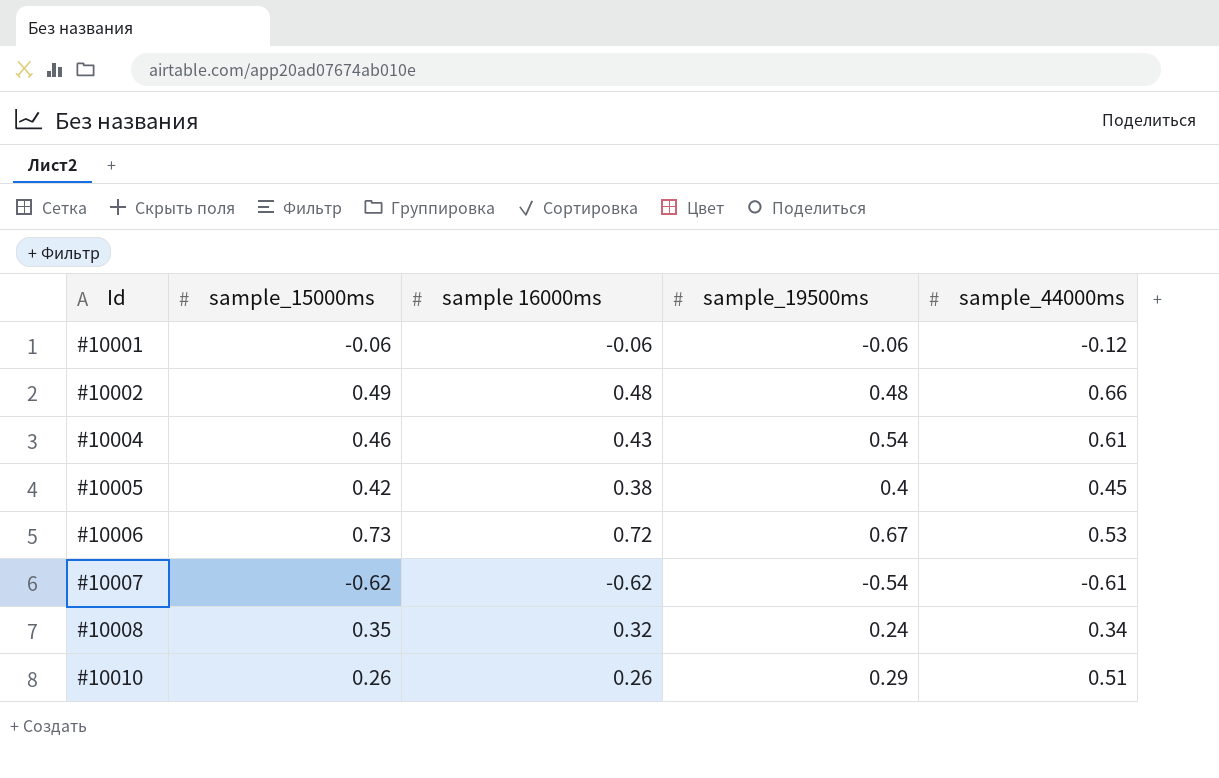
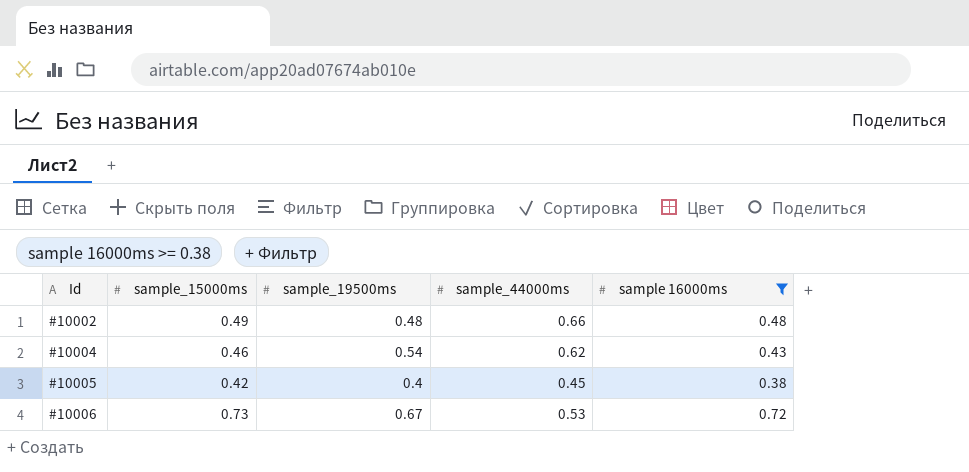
filter: none -> sample 16000ms >= 0.38
column sample 16000ms | position: 3 -> 5
#10004 | sample_44000ms: 0.61 -> 0.62

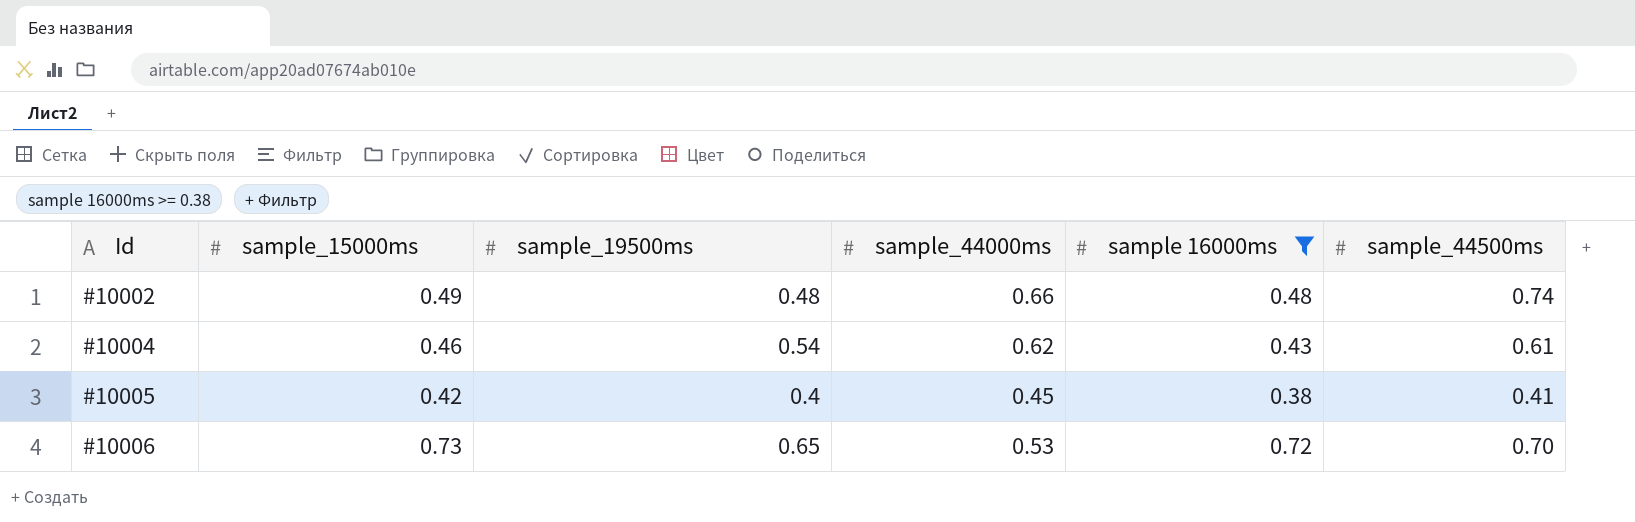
column sample_44500ms | position: none -> 6
#10006 | sample_19500ms: 0.67 -> 0.65

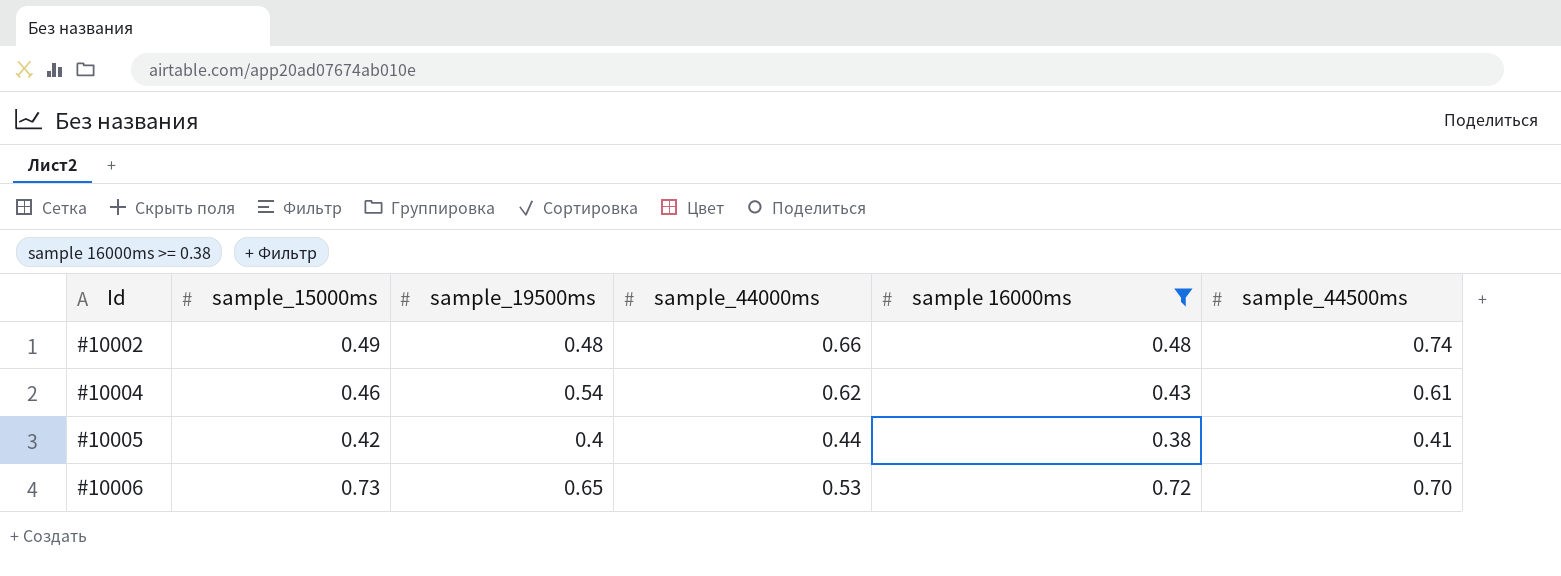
#10005 | sample_44000ms: 0.45 -> 0.44

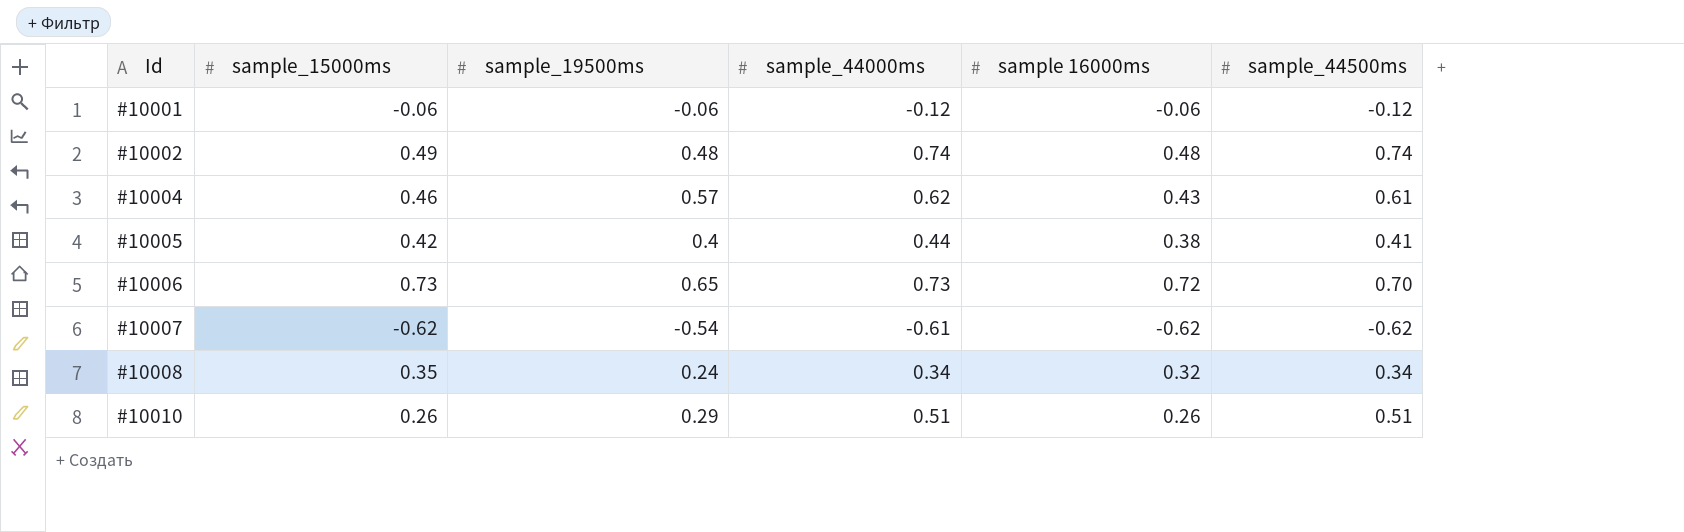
filter: sample 16000ms >= 0.38 -> none
#10002 | sample_44000ms: 0.66 -> 0.74
#10004 | sample_19500ms: 0.54 -> 0.57
#10006 | sample_44000ms: 0.53 -> 0.73

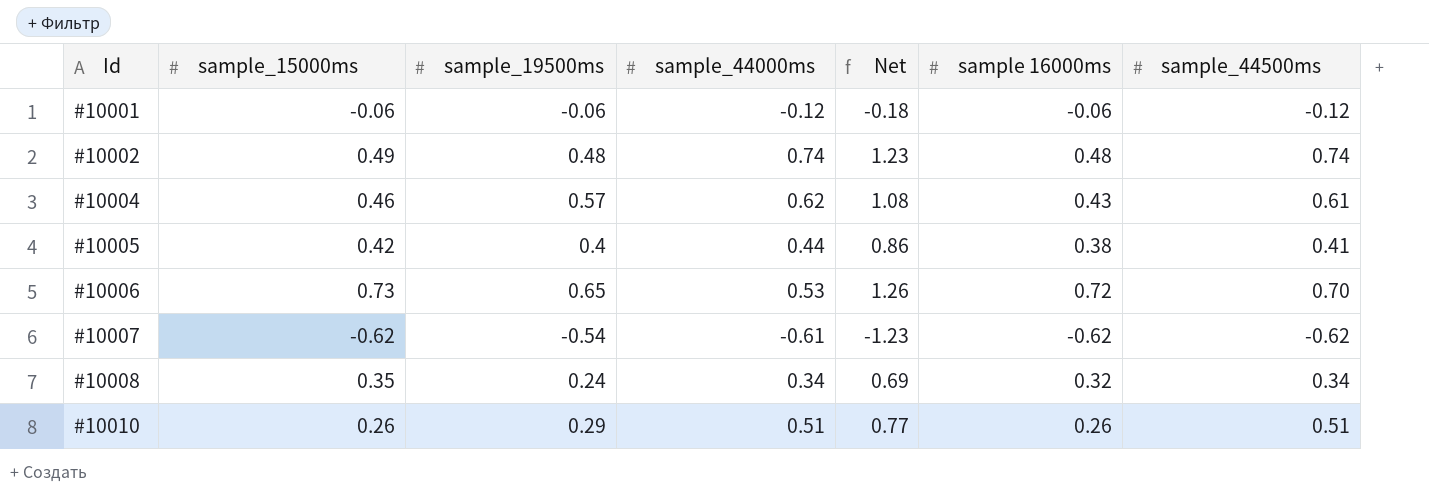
column Net | formula: none -> [sample_15000ms] + [sample_44000ms]
#10006 | sample_44000ms: 0.73 -> 0.53

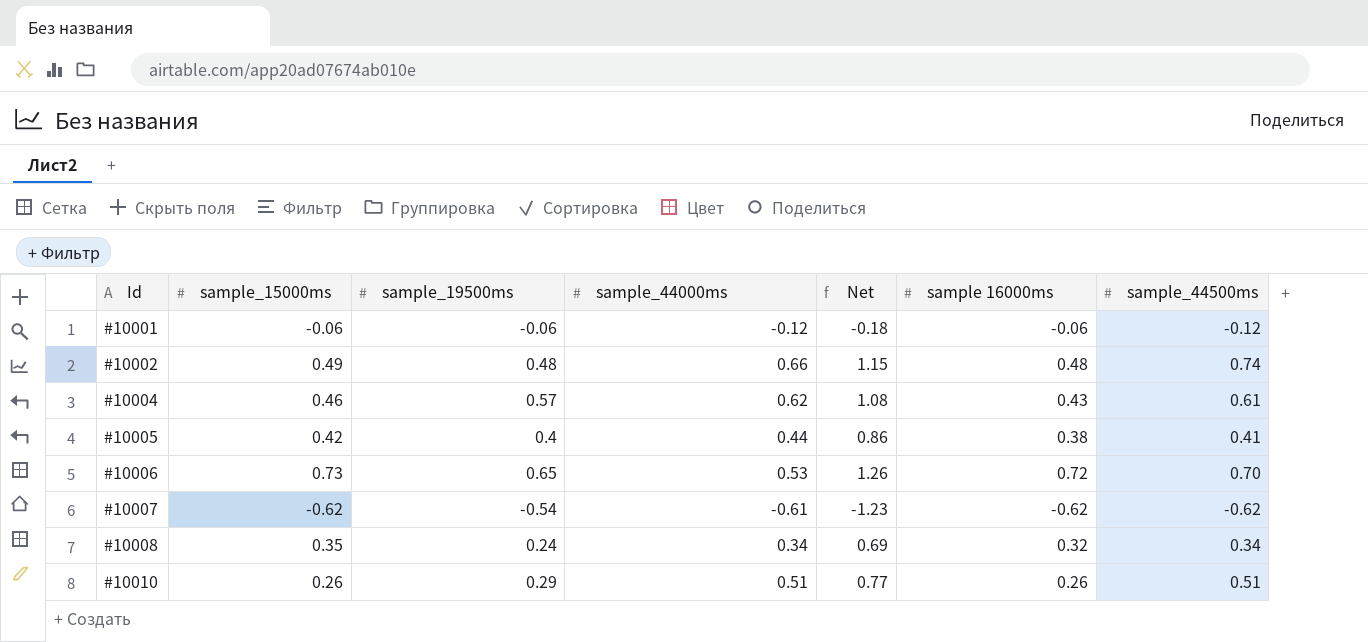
#10002 | sample_44000ms: 0.74 -> 0.66
#10002 | Net: 1.23 -> 1.15

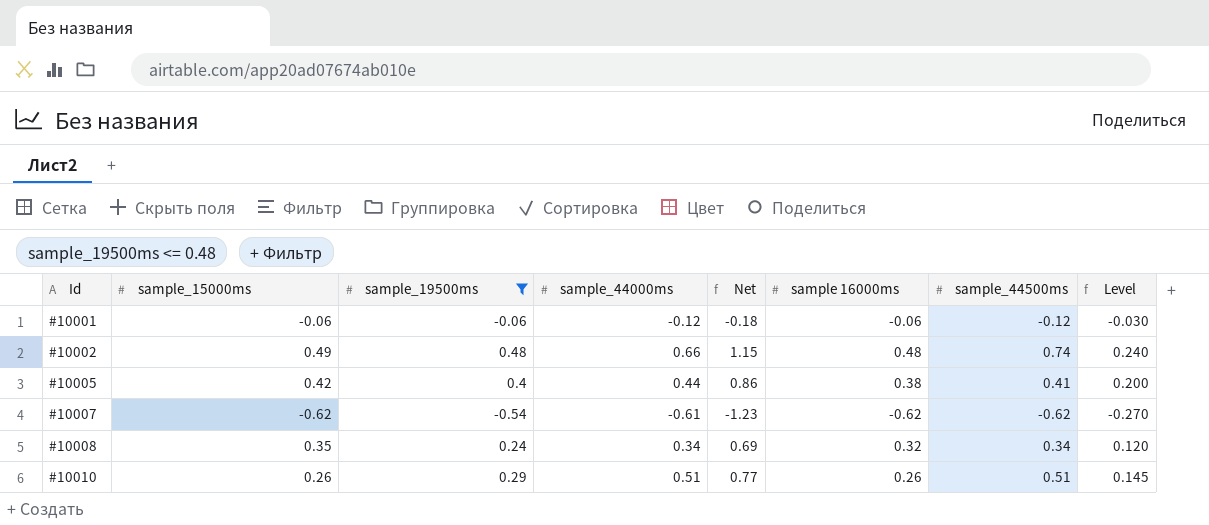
filter: none -> sample_19500ms <= 0.48
column Level | formula: none -> [sample_19500ms] * 0.5

